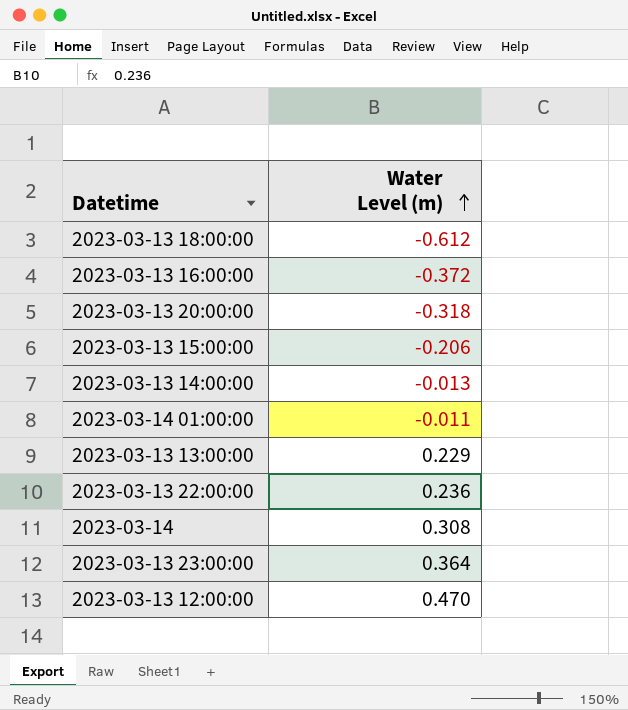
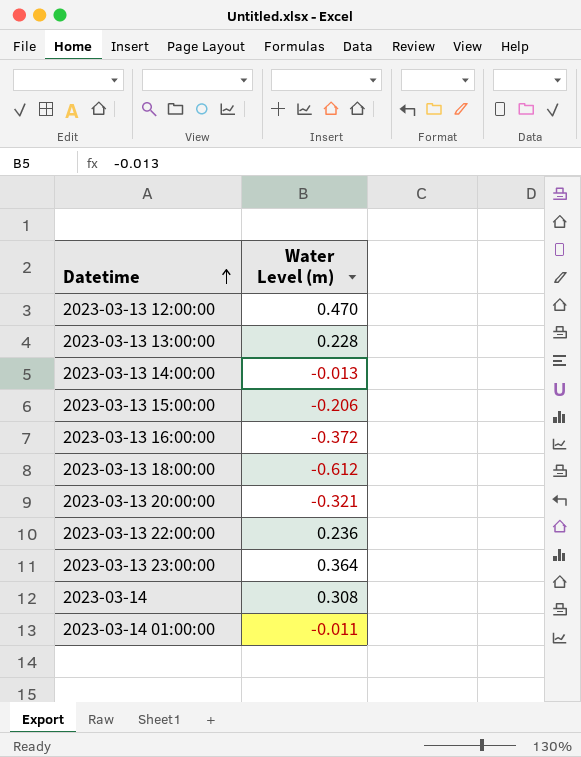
row order: Water Level (m) ascending -> Datetime ascending
2023-03-13 13:00:00 | Water Level (m): 0.229 -> 0.228
2023-03-13 20:00:00 | Water Level (m): -0.318 -> -0.321

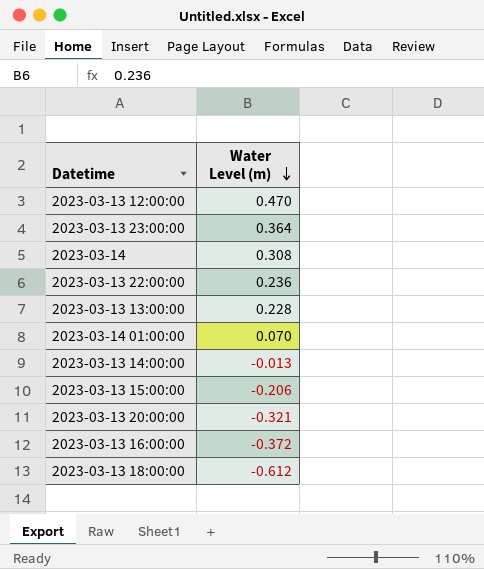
row order: Datetime ascending -> Water Level (m) descending
2023-03-14 01:00:00 | Water Level (m): -0.011 -> 0.070

